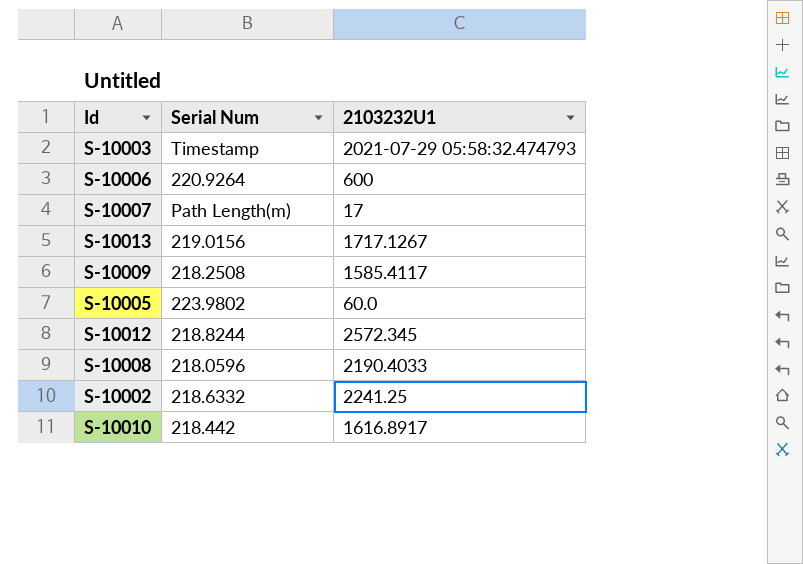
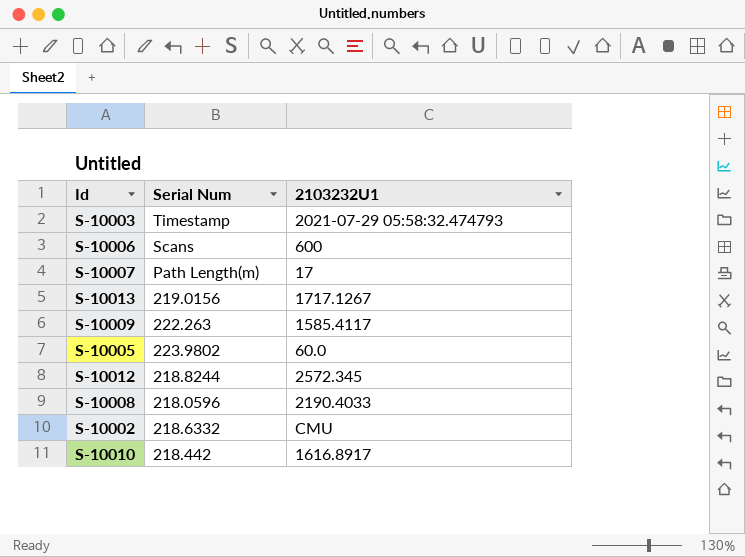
S-10006 | Serial Num: 220.9264 -> Scans
S-10009 | Serial Num: 218.2508 -> 222.263
S-10002 | 2103232U1: 2241.25 -> CMU

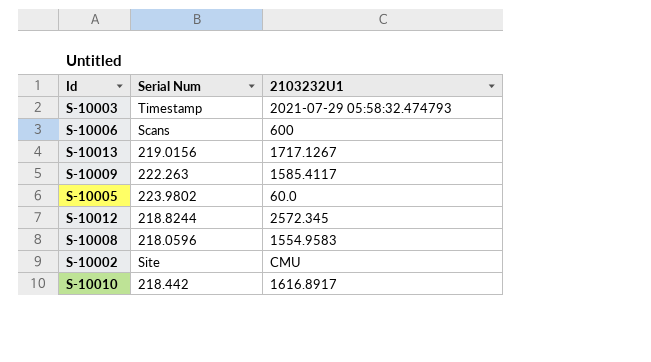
row S-10007: Path Length(m) | 17 -> none
S-10008 | 2103232U1: 2190.4033 -> 1554.9583
S-10002 | Serial Num: 218.6332 -> Site

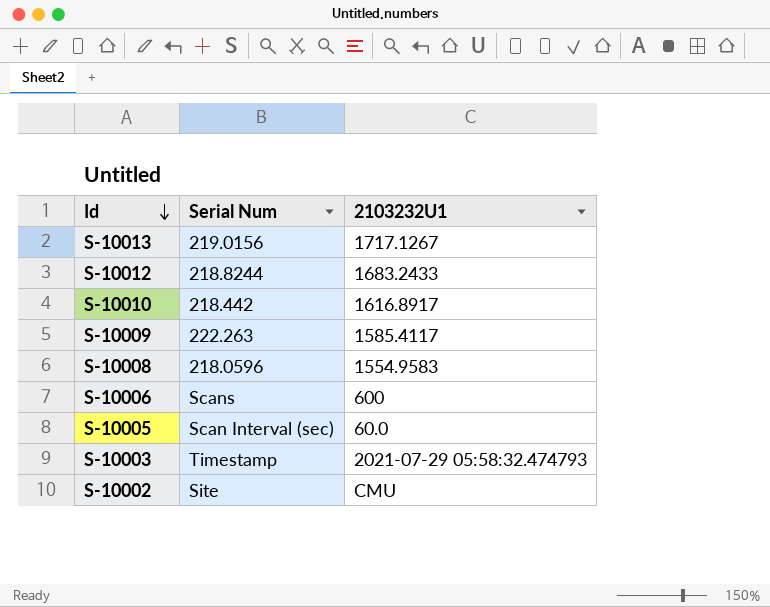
row order: none -> Id descending
S-10012 | 2103232U1: 2572.345 -> 1683.2433
S-10005 | Serial Num: 223.9802 -> Scan Interval (sec)

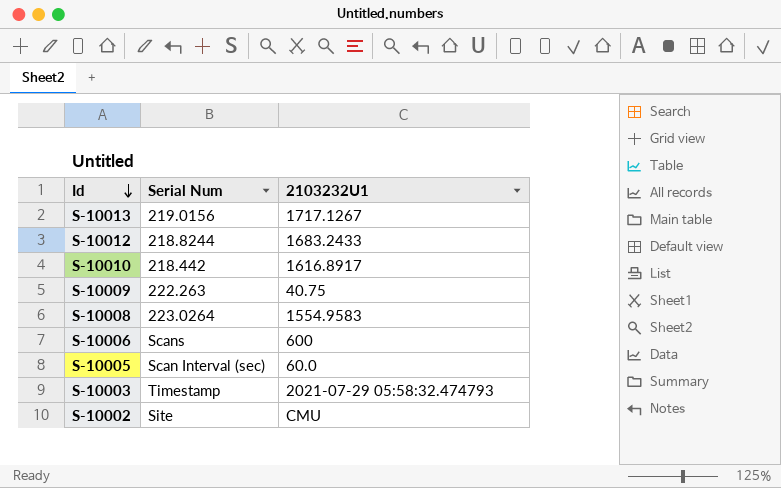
S-10009 | 2103232U1: 1585.4117 -> 40.75
S-10008 | Serial Num: 218.0596 -> 223.0264

